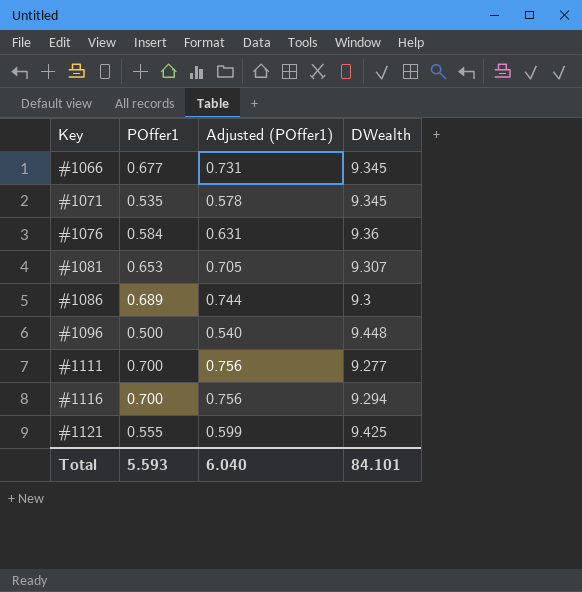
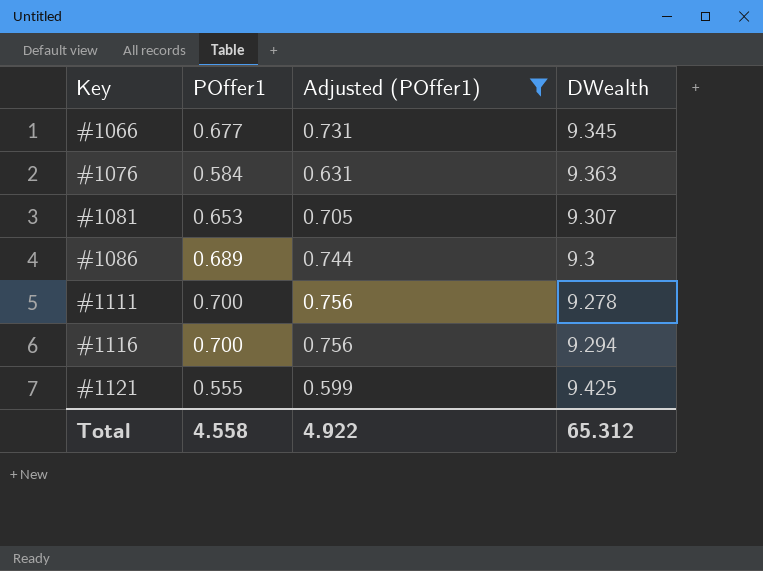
filter: none -> Adjusted (POffer1) >= 0.599
#1076 | DWealth: 9.36 -> 9.363
#1111 | DWealth: 9.277 -> 9.278
Total | POffer1: 5.593 -> 4.558
Total | Adjusted (POffer1): 6.040 -> 4.922
Total | DWealth: 84.101 -> 65.312

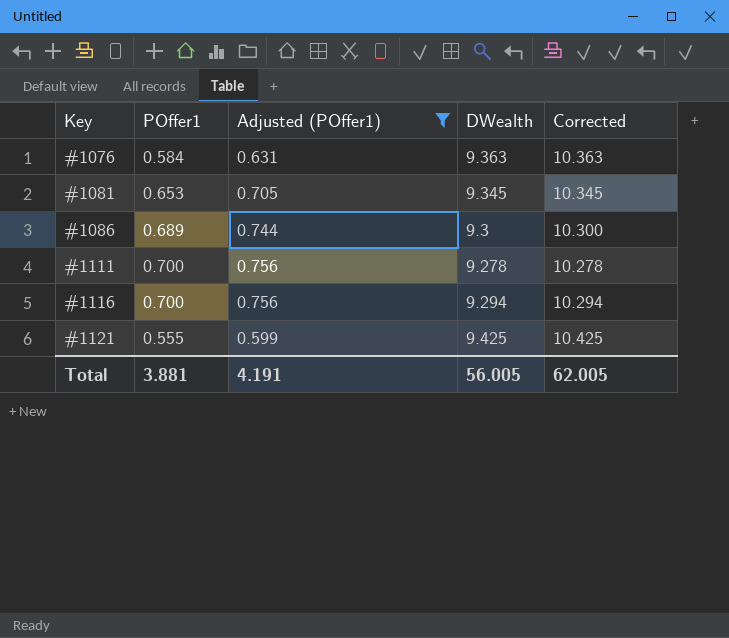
column Corrected | formula: none -> [DWealth] + 1
row #1066: 0.677 | 0.731 | 9.345 -> none
#1081 | DWealth: 9.307 -> 9.345
Total | POffer1: 4.558 -> 3.881
Total | Adjusted (POffer1): 4.922 -> 4.191
Total | DWealth: 65.312 -> 56.005

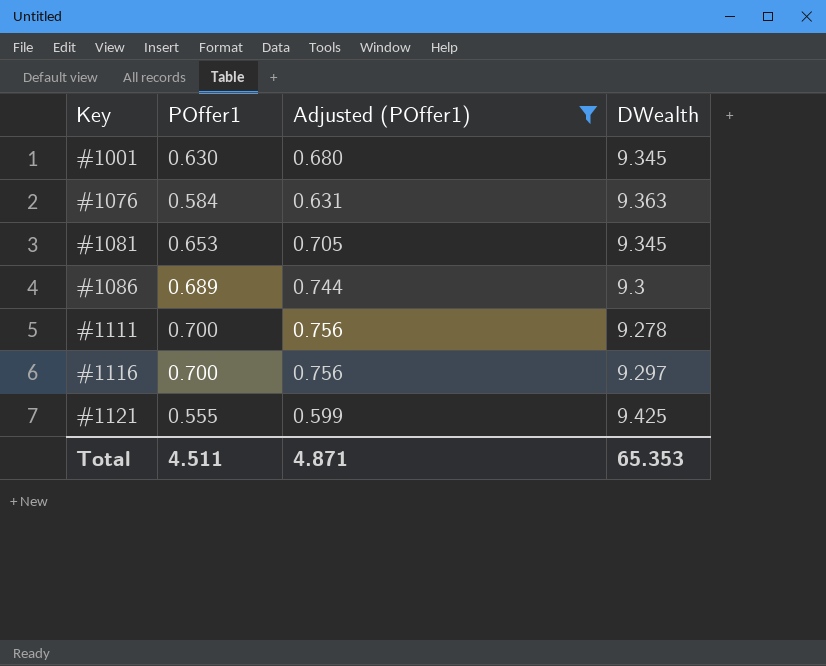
column Corrected | formula: [DWealth] + 1 -> none
row #1001: none -> 0.630 | 0.680 | 9.345
#1116 | DWealth: 9.294 -> 9.297
Total | POffer1: 3.881 -> 4.511
Total | Adjusted (POffer1): 4.191 -> 4.871
Total | DWealth: 56.005 -> 65.353

